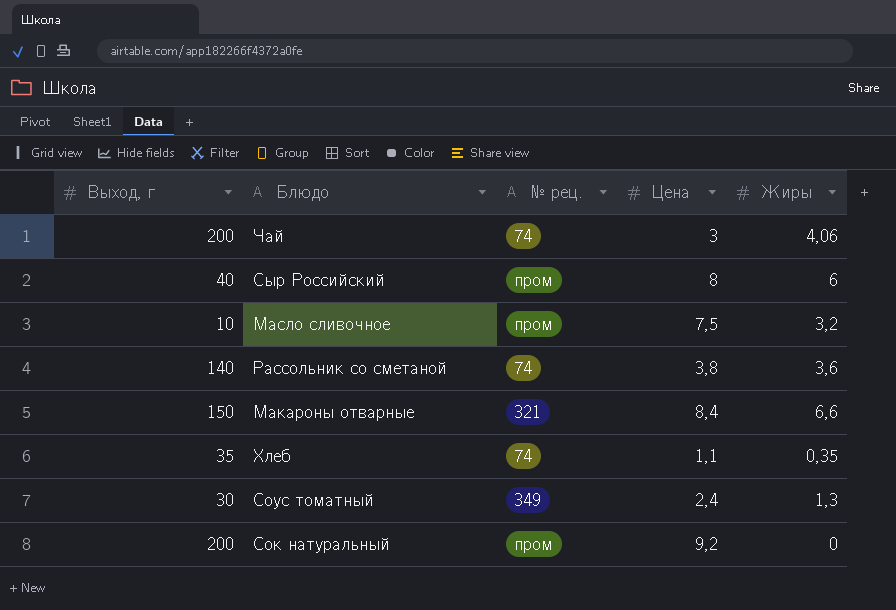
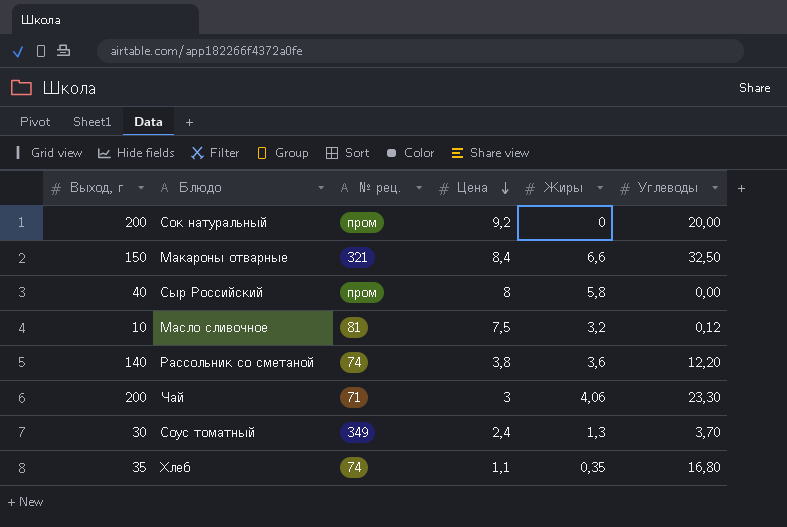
row order: none -> Цена descending
column Углеводы | position: none -> 6
Сыр Российский | Жиры: 6 -> 5,8
Масло сливочное | № рец.: пром -> 81
Чай | № рец.: 74 -> 71

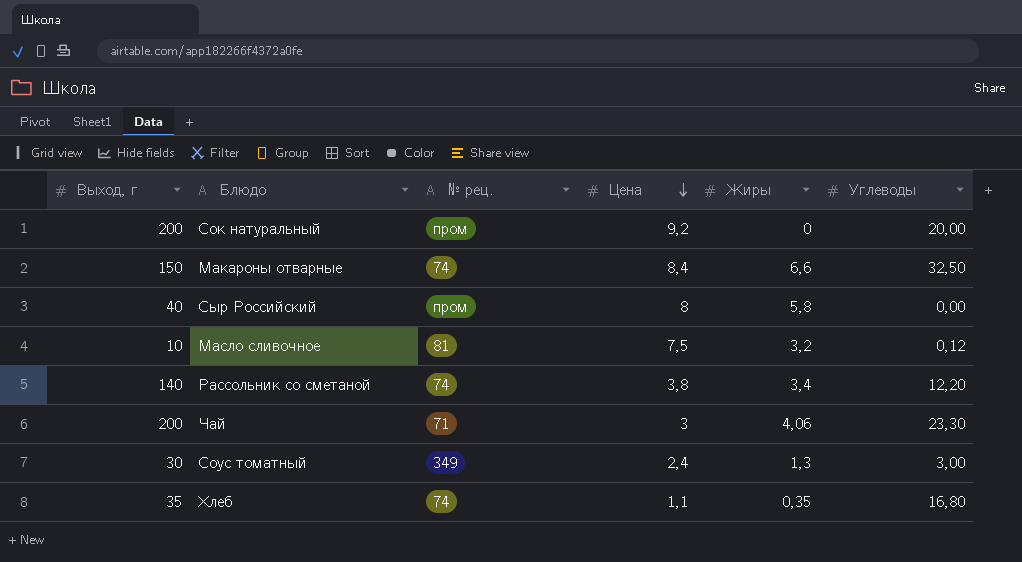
Макароны отварные | № рец.: 321 -> 74
Рассольник со сметаной | Жиры: 3,6 -> 3,4
Соус томатный | Углеводы: 3,70 -> 3,00

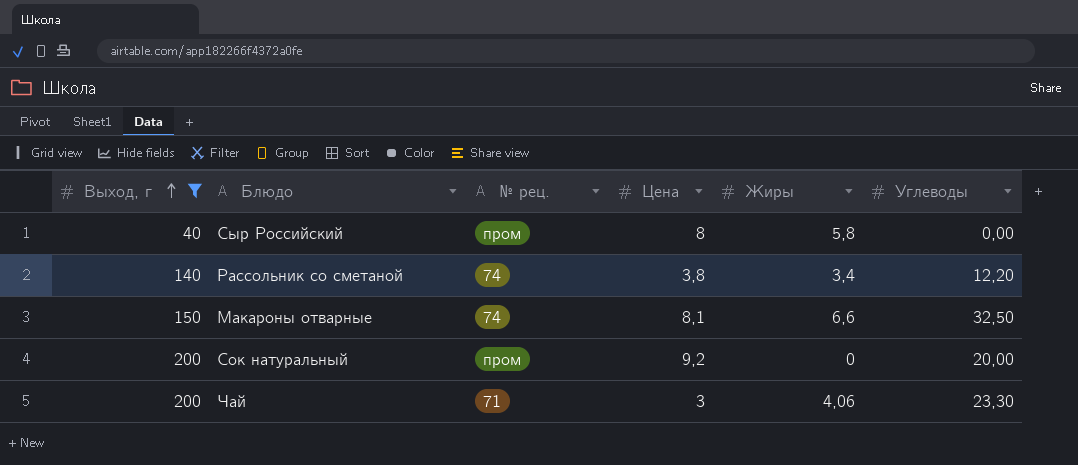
filter: none -> Выход, г >= 40
row order: Цена descending -> Выход, г ascending
Макароны отварные | Цена: 8,4 -> 8,1

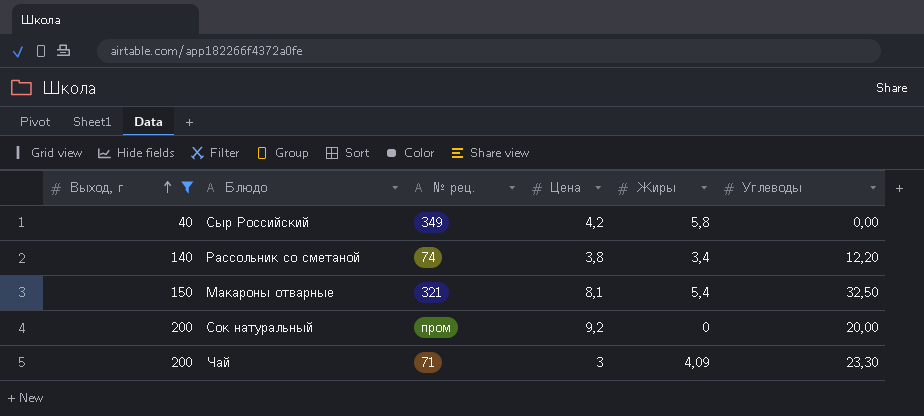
Сыр Российский | № рец.: пром -> 349
Сыр Российский | Цена: 8 -> 4,2
Макароны отварные | № рец.: 74 -> 321
Макароны отварные | Жиры: 6,6 -> 5,4
Чай | Жиры: 4,06 -> 4,09

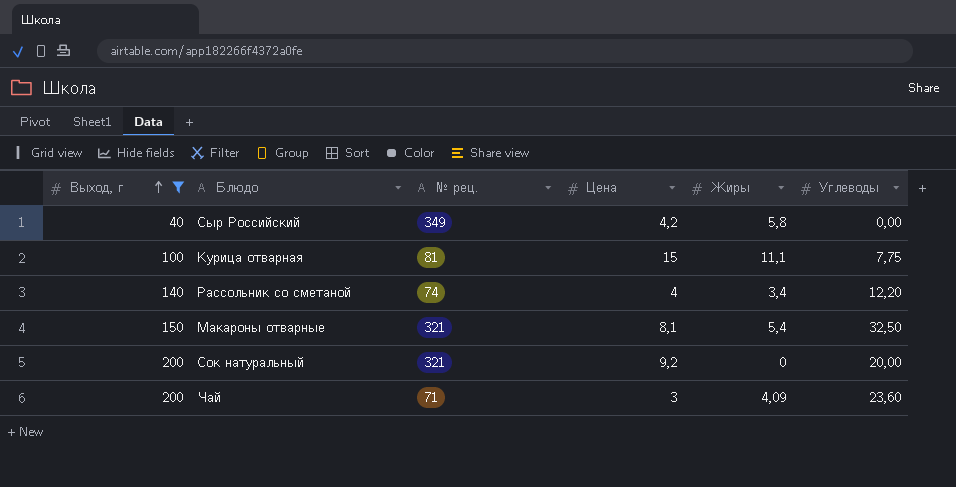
row Курица отварная: none -> 100 | 81 | 15 | 11,1 | 7,75
Рассольник со сметаной | Цена: 3,8 -> 4
Сок натуральный | № рец.: пром -> 321
Чай | Углеводы: 23,30 -> 23,60

